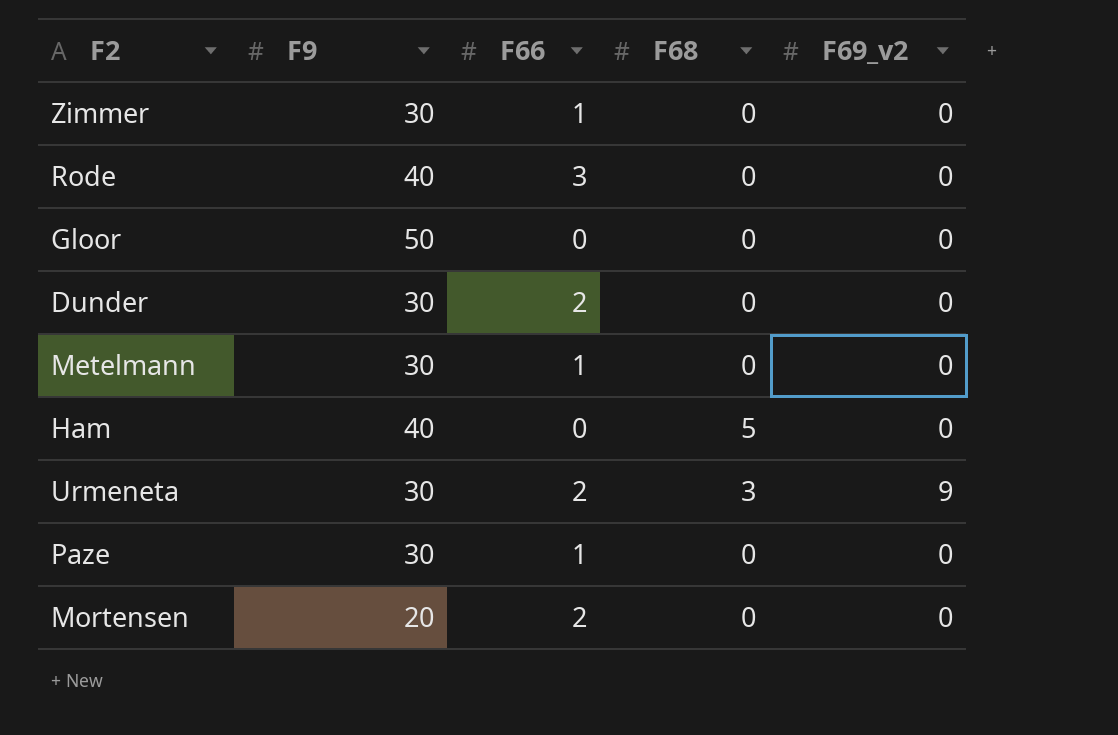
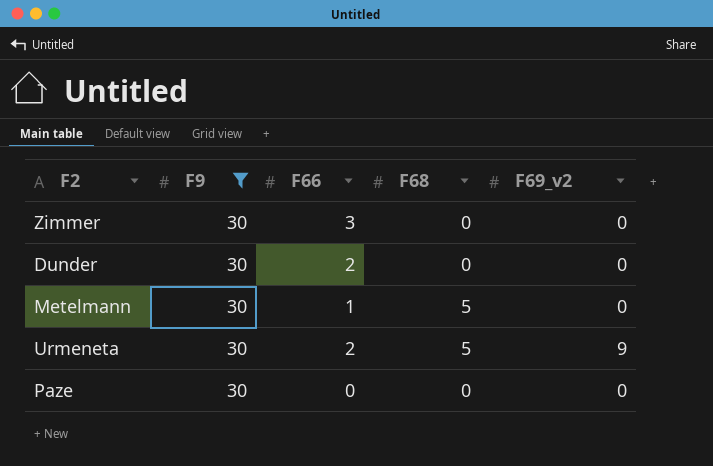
filter: none -> F9 = 30
Zimmer | F66: 1 -> 3
Metelmann | F68: 0 -> 5
Urmeneta | F68: 3 -> 5
Paze | F66: 1 -> 0

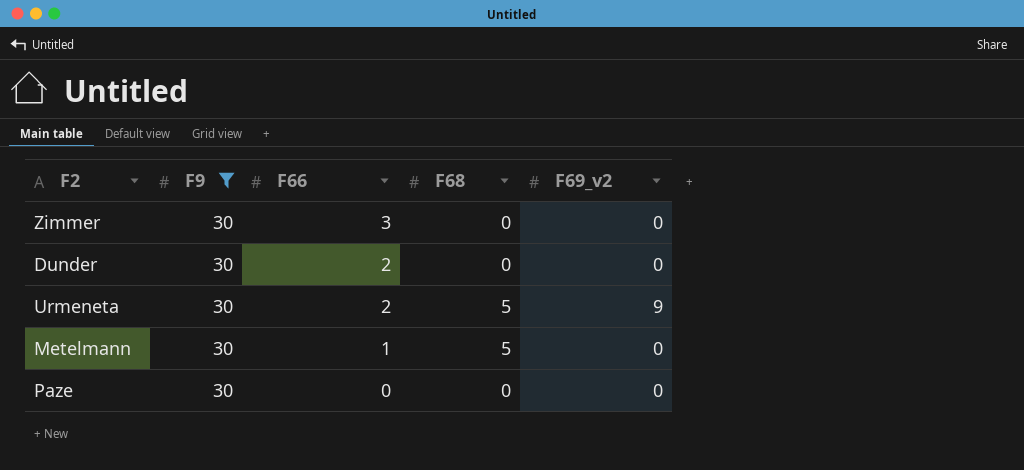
row order: none -> F66 descending

